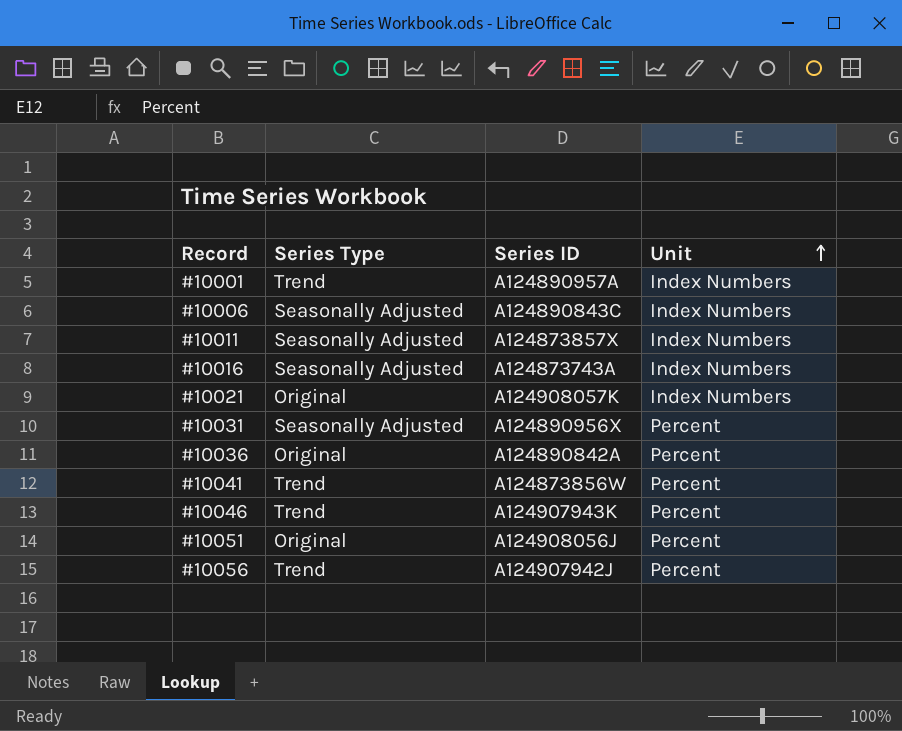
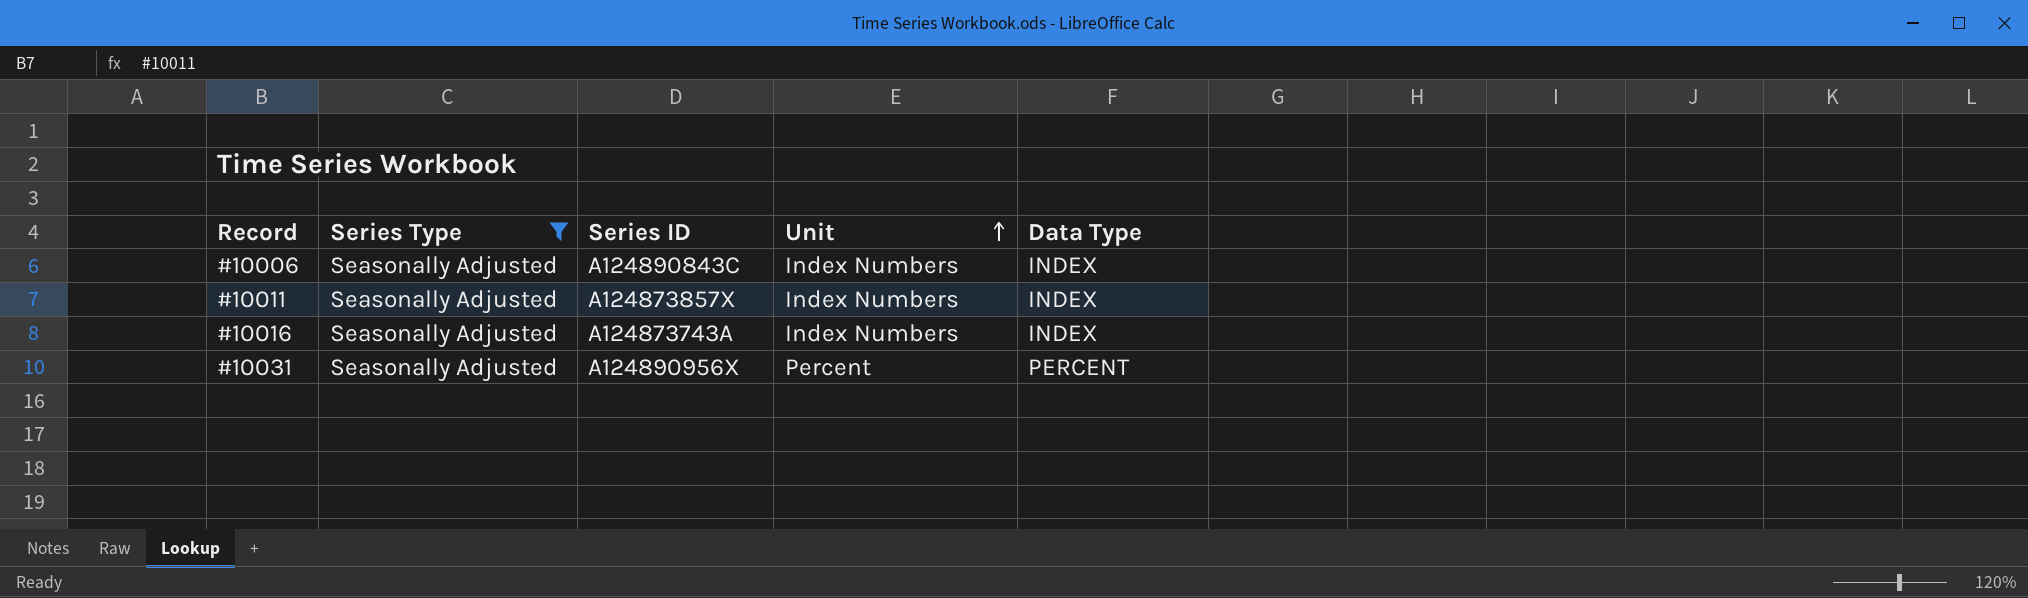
filter: none -> Series Type = Seasonally Adjusted
column Data Type | position: none -> 5

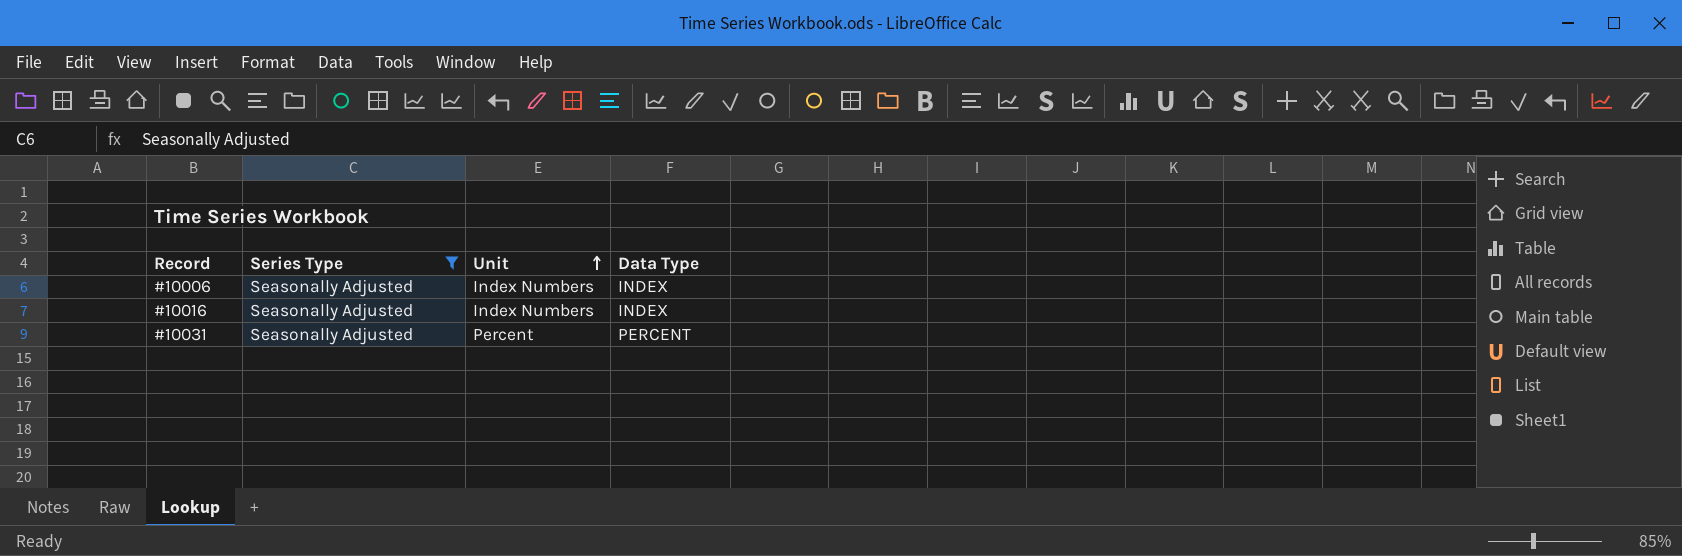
column Series ID | position: 3 -> none
row #10011: Seasonally Adjusted | A124873857X | Index Numbers | INDEX -> none

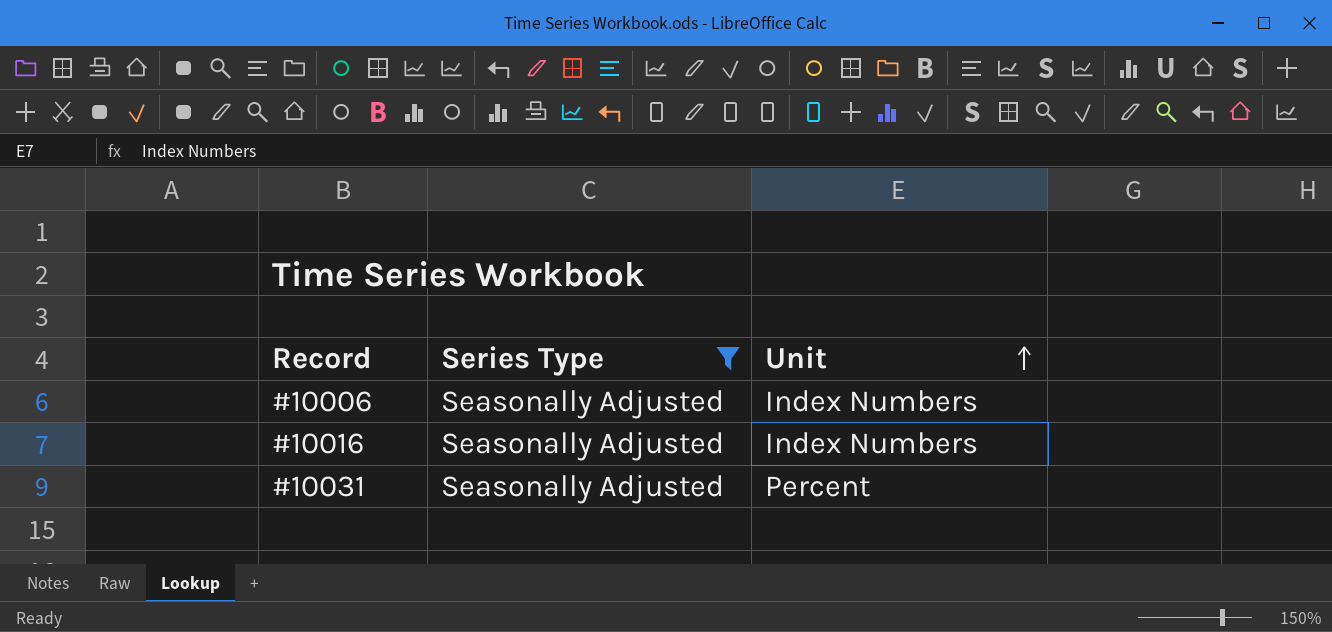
column Data Type | position: 4 -> none

